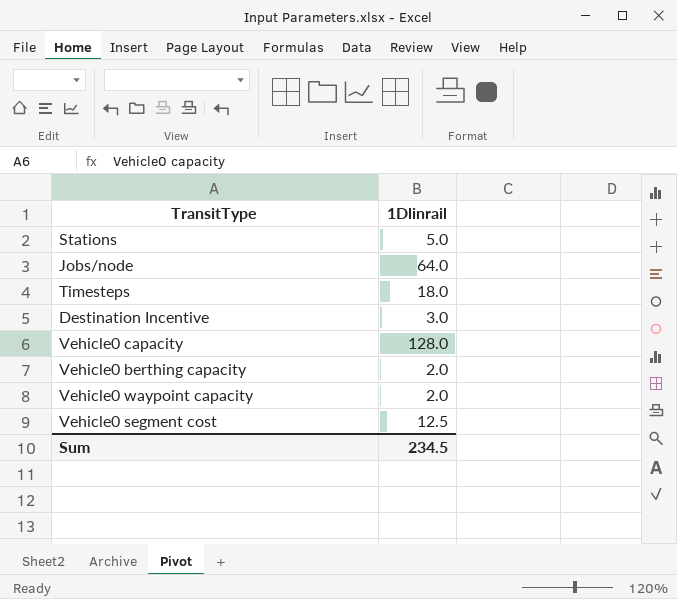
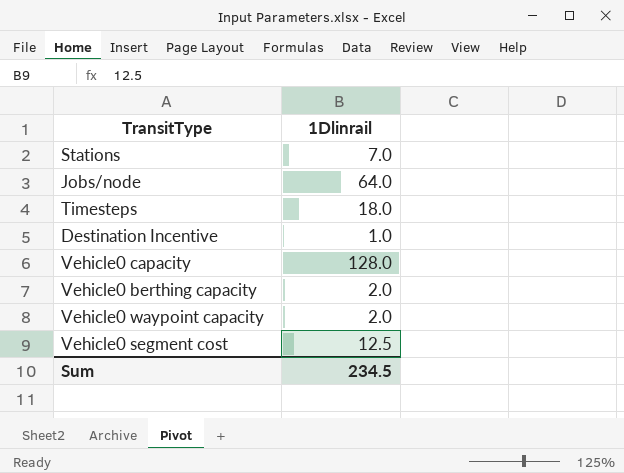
Stations | 1Dlinrail: 5.0 -> 7.0
Destination Incentive | 1Dlinrail: 3.0 -> 1.0

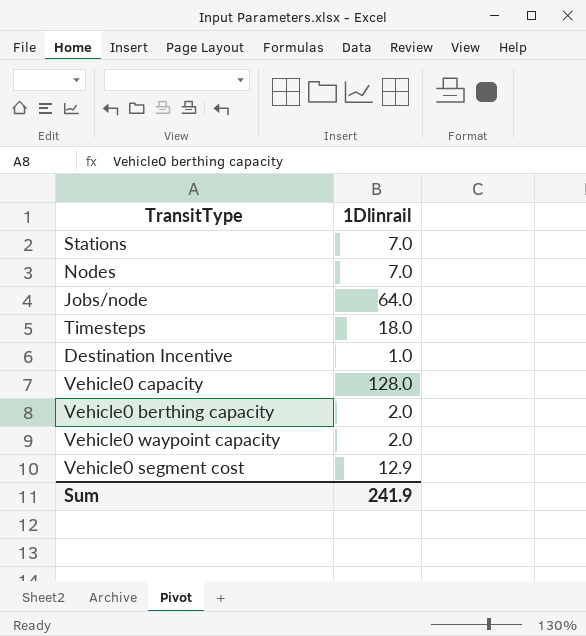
row Nodes: none -> 7.0
Vehicle0 segment cost | 1Dlinrail: 12.5 -> 12.9
Sum | 1Dlinrail: 234.5 -> 241.9

